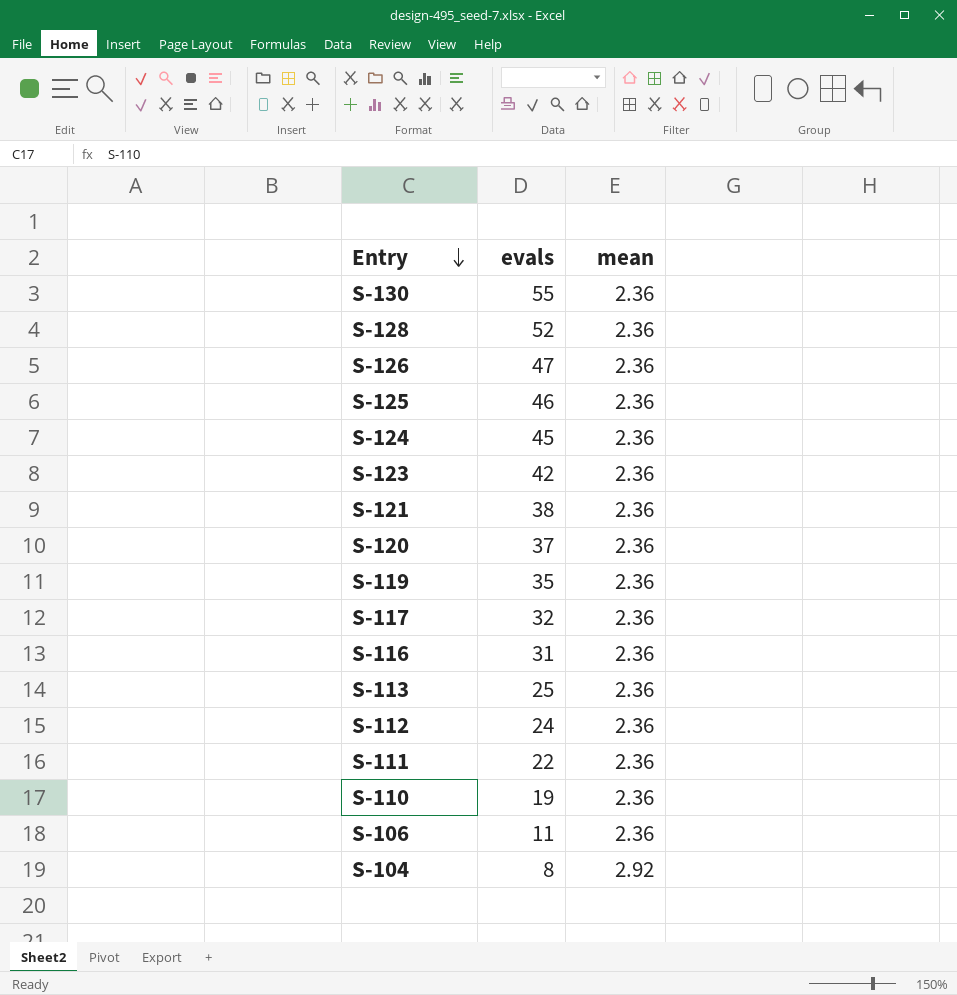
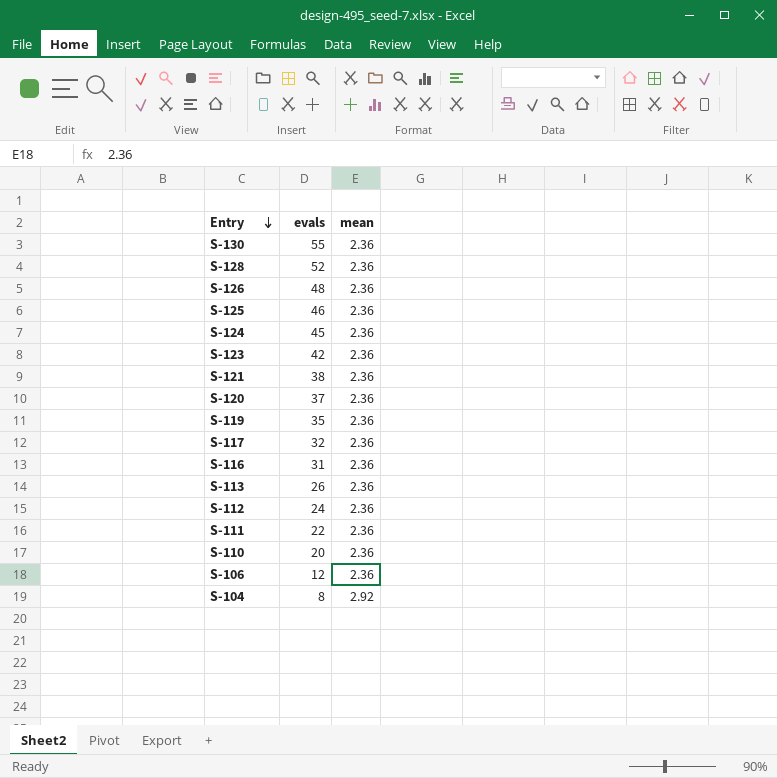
S-126 | evals: 47 -> 48
S-113 | evals: 25 -> 26
S-110 | evals: 19 -> 20
S-106 | evals: 11 -> 12

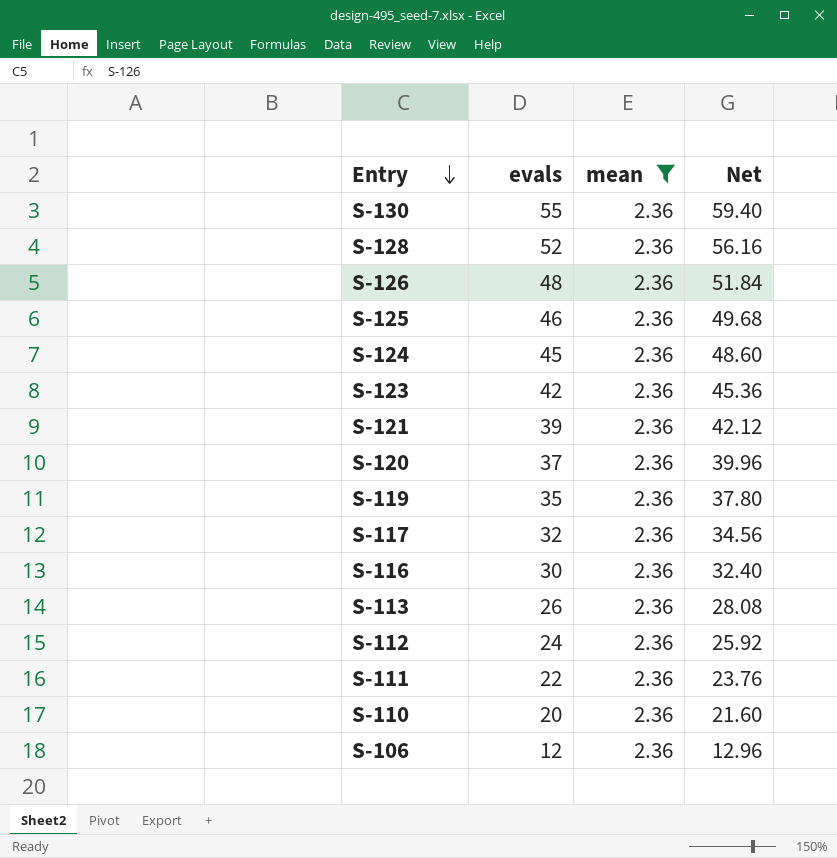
filter: none -> mean = 2.36
column Net | formula: none -> [evals] * 1.08
S-121 | evals: 38 -> 39
S-116 | evals: 31 -> 30

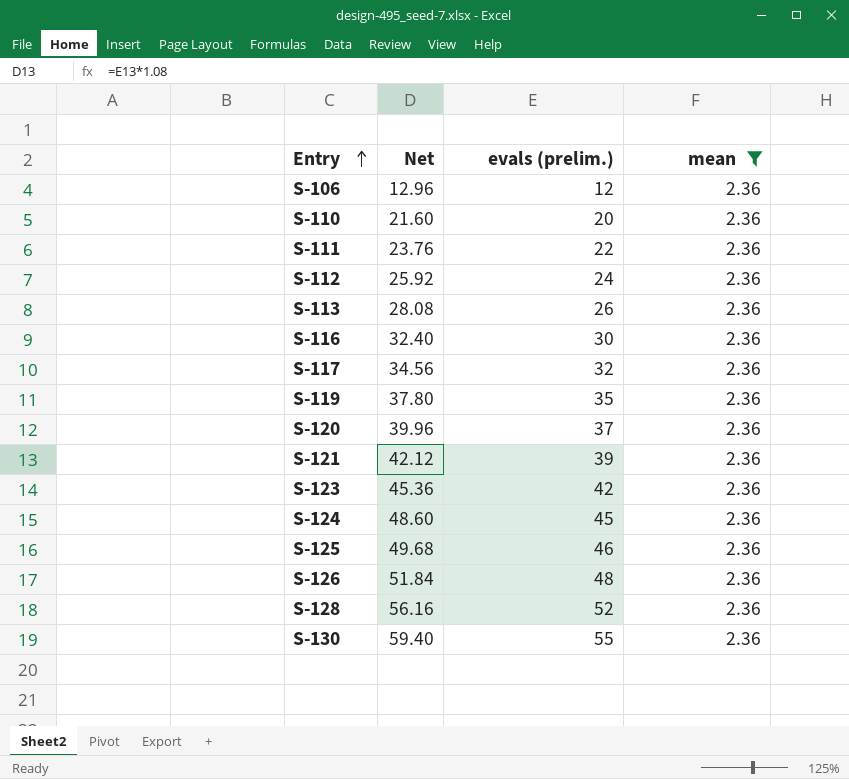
row order: Entry descending -> Entry ascending
column Net | position: 4 -> 2
column name: evals -> evals (prelim.)

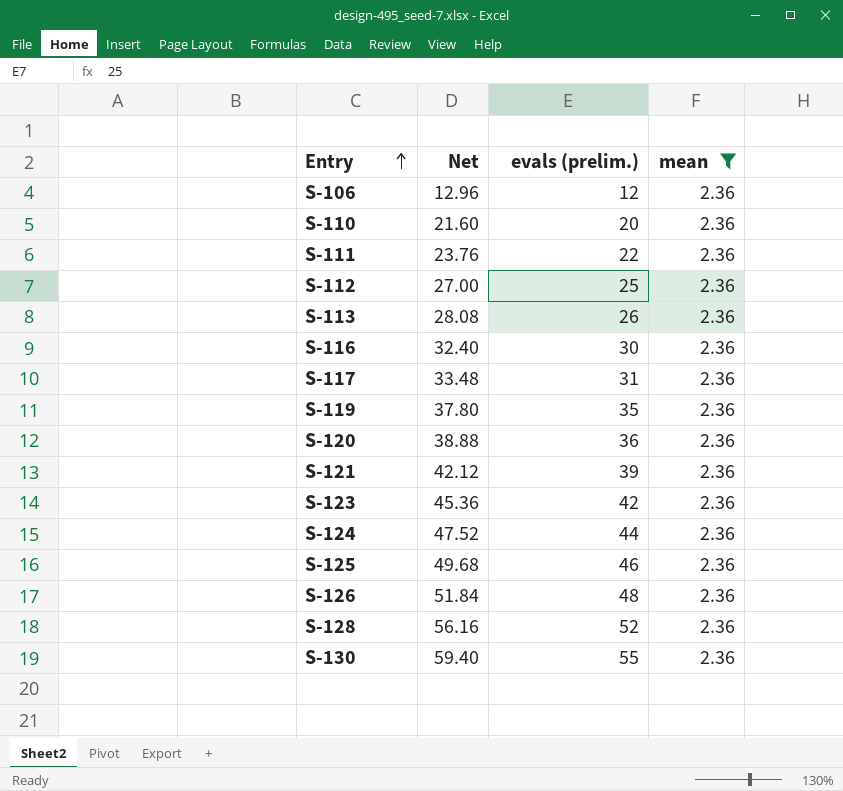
S-112 | Net: 25.92 -> 27.00
S-112 | evals (prelim.): 24 -> 25
S-117 | Net: 34.56 -> 33.48
S-117 | evals (prelim.): 32 -> 31
S-120 | Net: 39.96 -> 38.88
S-120 | evals (prelim.): 37 -> 36
S-124 | Net: 48.60 -> 47.52
S-124 | evals (prelim.): 45 -> 44

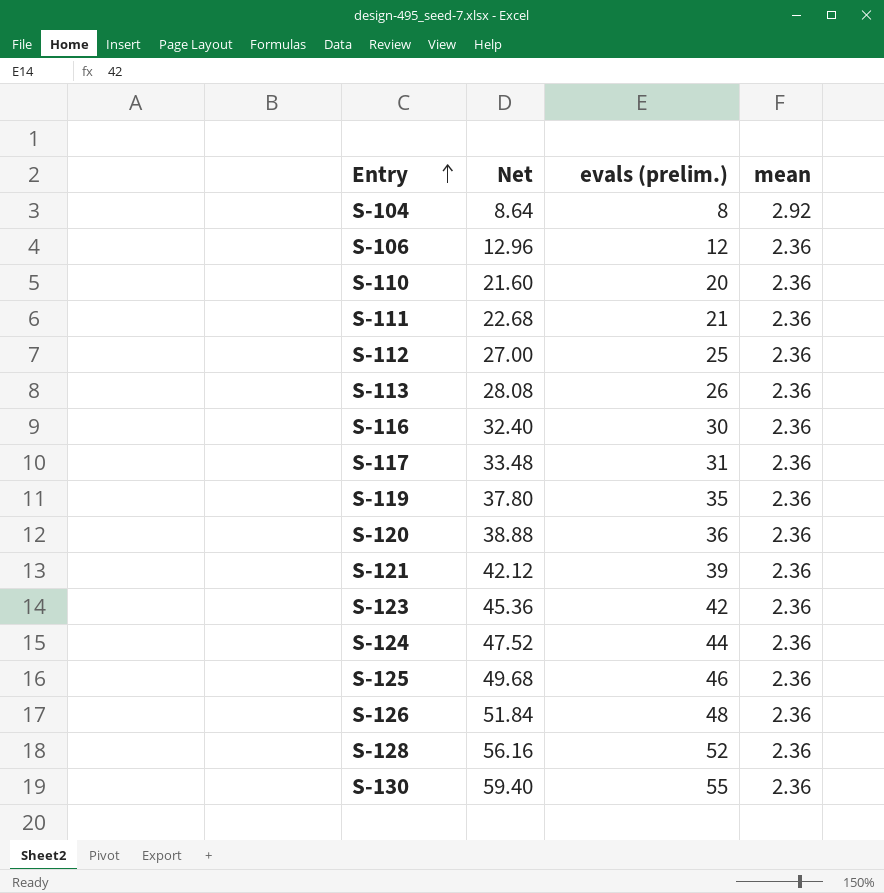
filter: mean = 2.36 -> none
S-111 | Net: 23.76 -> 22.68
S-111 | evals (prelim.): 22 -> 21

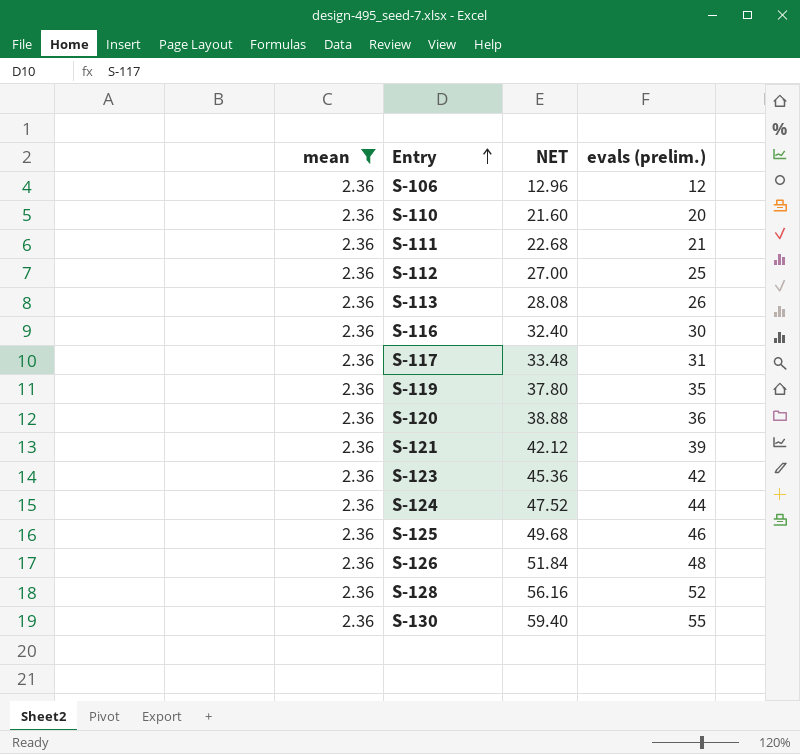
filter: none -> mean = 2.36
column mean | position: 4 -> 1
column name: Net -> NET

